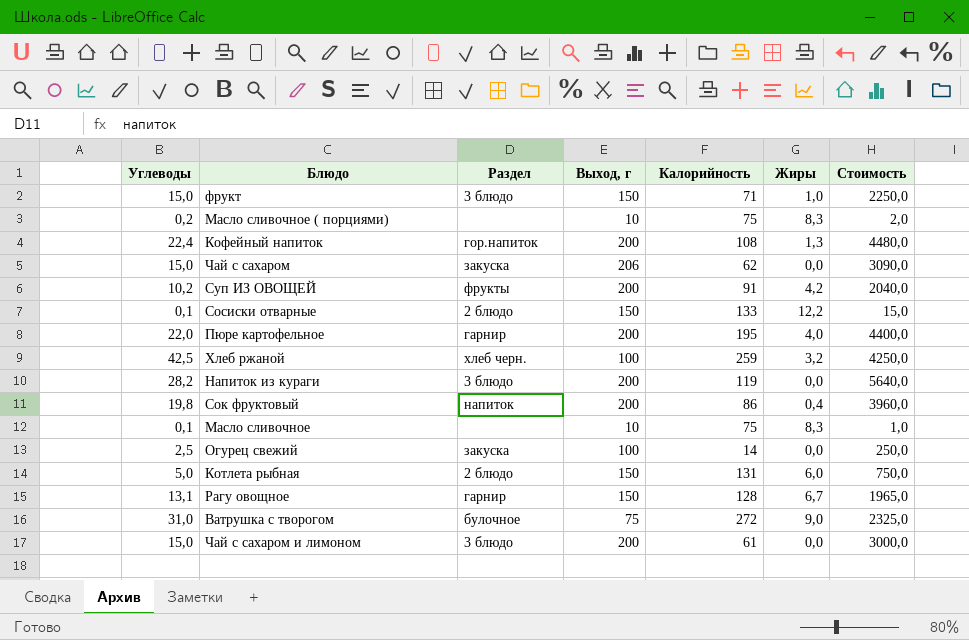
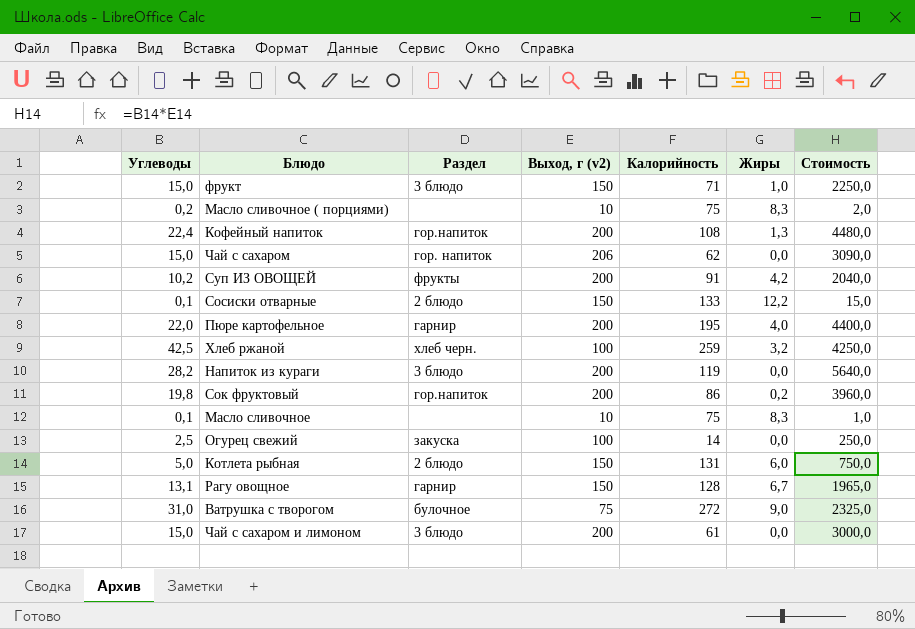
column name: Выход, г -> Выход, г (v2)
Чай с сахаром | Раздел: закуска -> гор. напиток
Сок фруктовый | Раздел: напиток -> гор.напиток
Сок фруктовый | Жиры: 0,4 -> 0,2

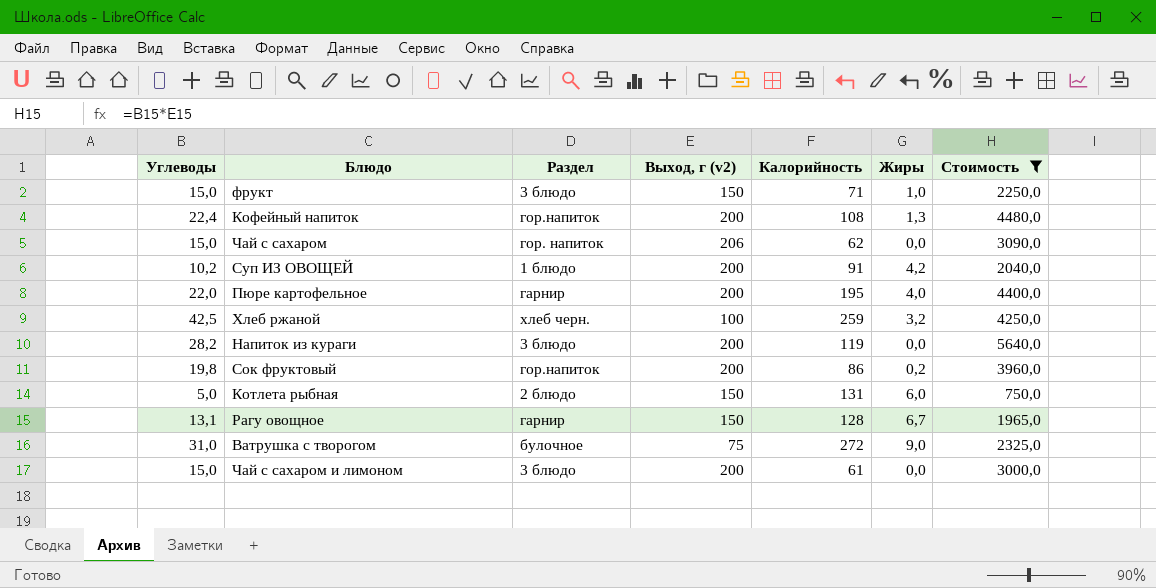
filter: none -> Стоимость >= 750,0
Суп ИЗ ОВОЩЕЙ | Раздел: фрукты -> 1 блюдо

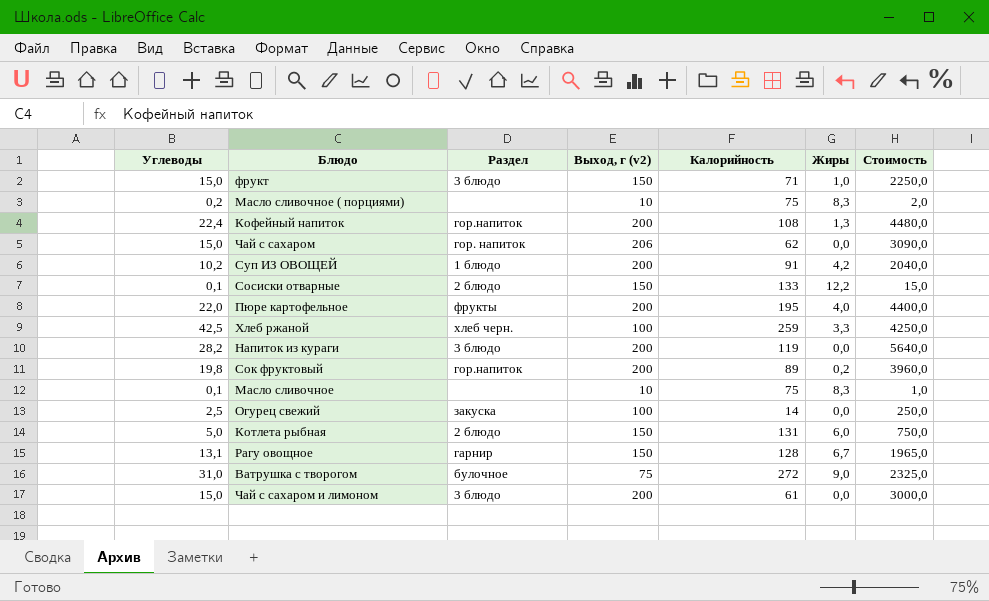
filter: Стоимость >= 750,0 -> none
Пюре картофельное | Раздел: гарнир -> фрукты
Хлеб ржаной | Жиры: 3,2 -> 3,3
Сок фруктовый | Калорийность: 86 -> 89

